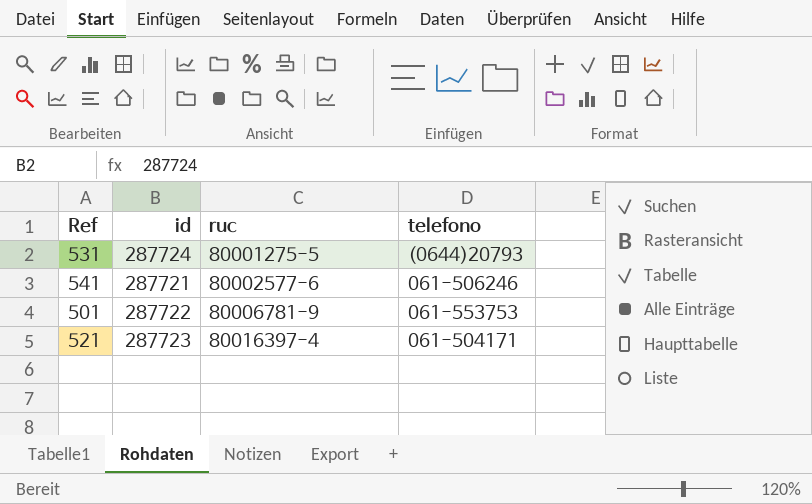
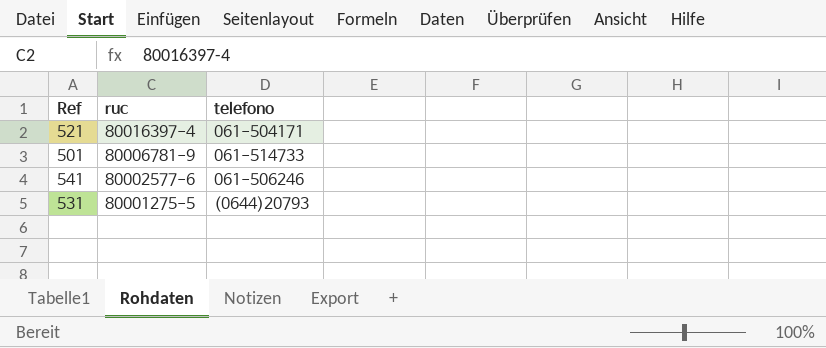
row order: ruc ascending -> ruc descending
column id | position: 2 -> none
501 | telefono: 061-553753 -> 061-514733

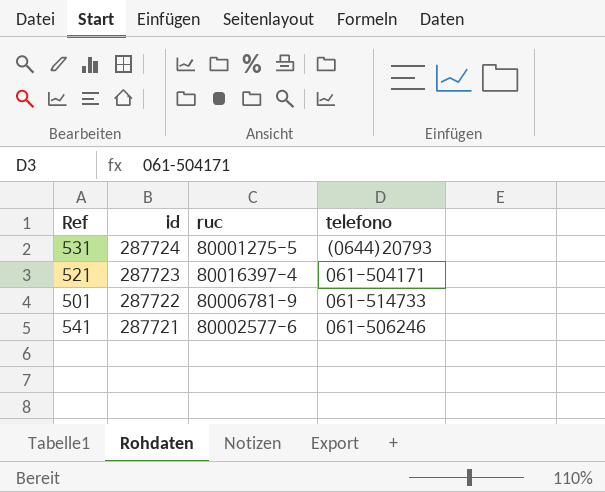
row order: ruc descending -> id descending
column id | position: none -> 2

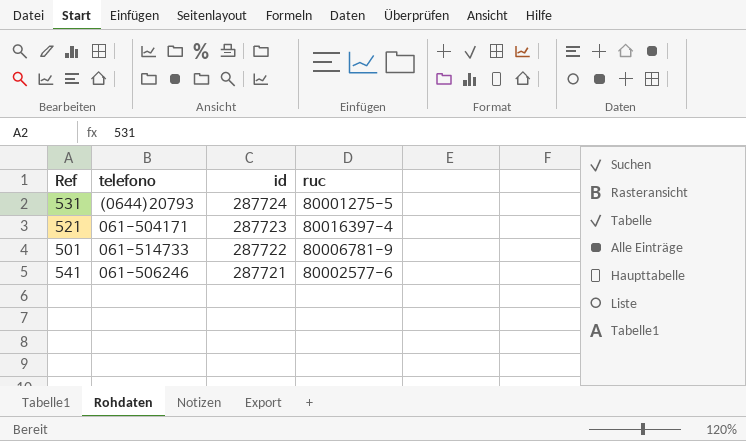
column telefono | position: 4 -> 2

